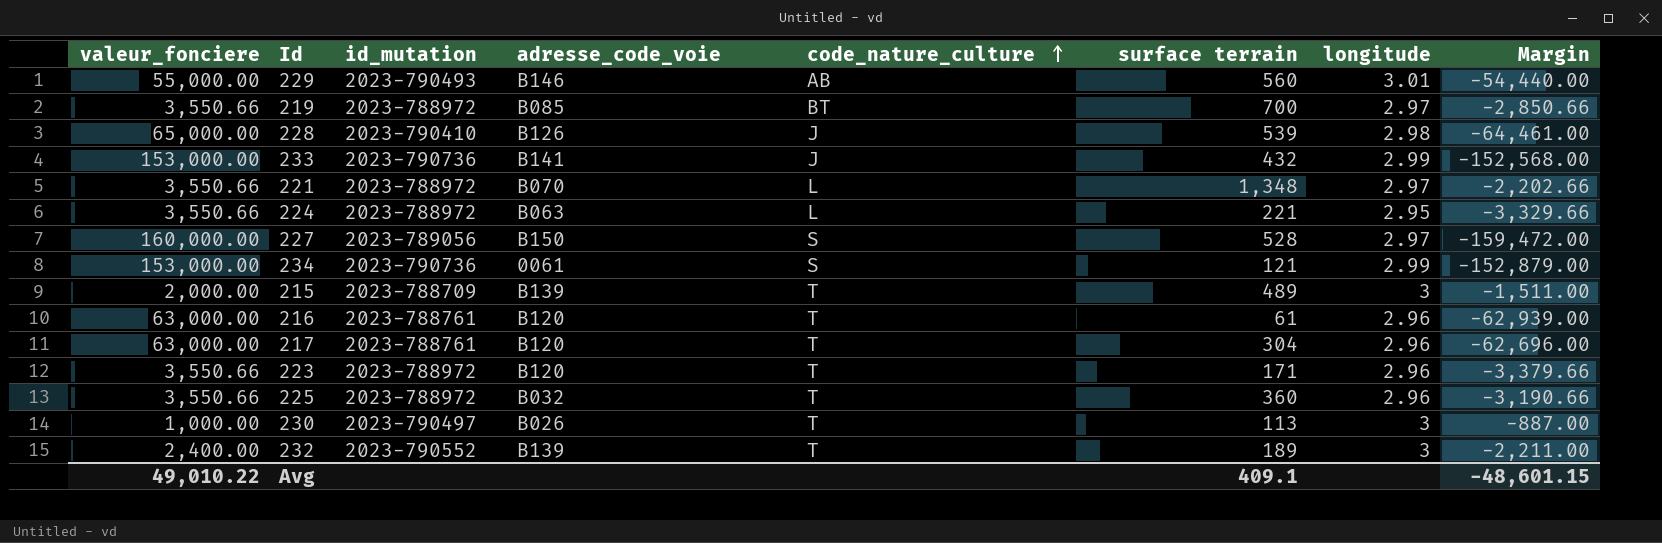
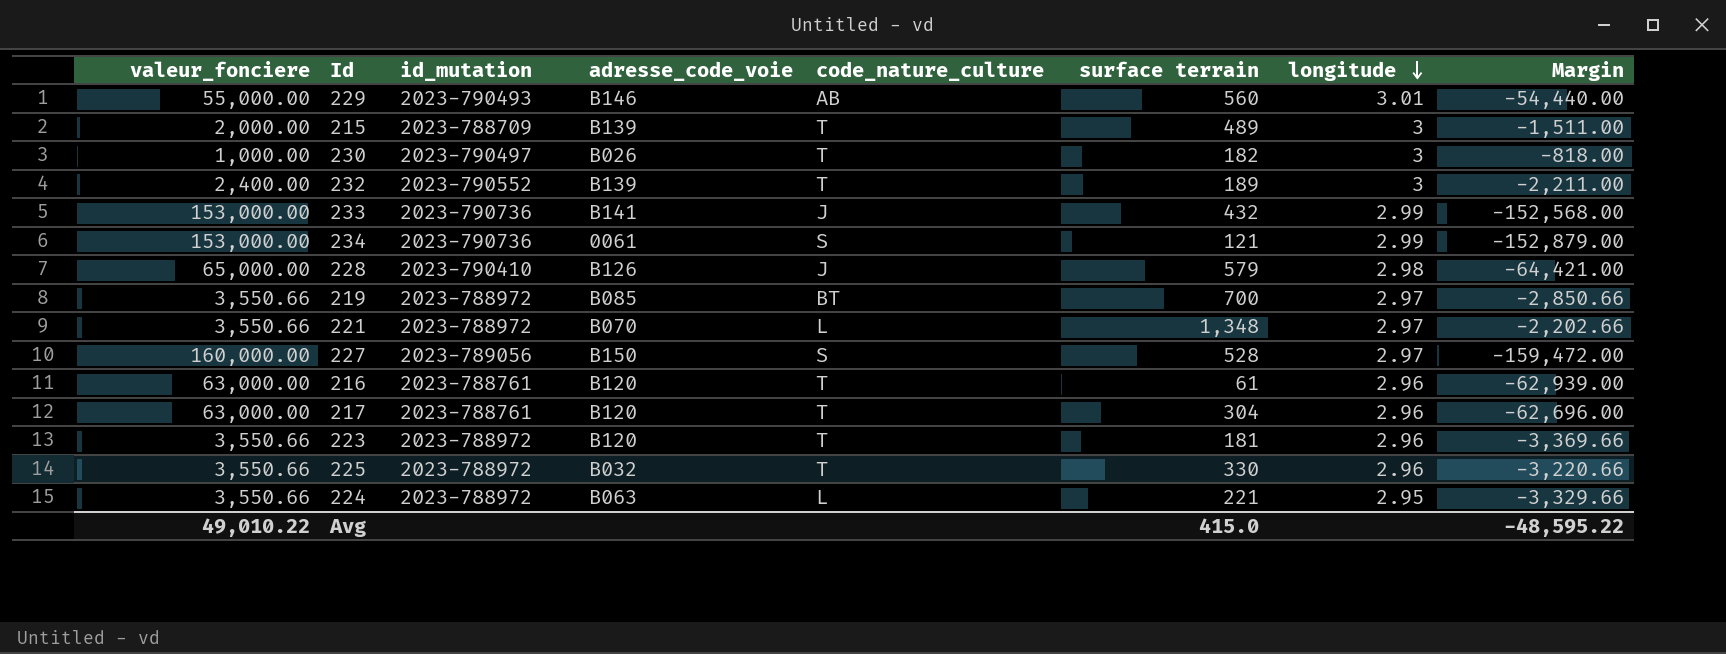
row order: code_nature_culture ascending -> longitude descending
230 | surface terrain: 113 -> 182
230 | Margin: -887.00 -> -818.00
228 | surface terrain: 539 -> 579
228 | Margin: -64,461.00 -> -64,421.00
223 | surface terrain: 171 -> 181
223 | Margin: -3,379.66 -> -3,369.66
225 | surface terrain: 360 -> 330
225 | Margin: -3,190.66 -> -3,220.66
Avg | surface terrain: 409.1 -> 415.0
Avg | Margin: -48,601.15 -> -48,595.22

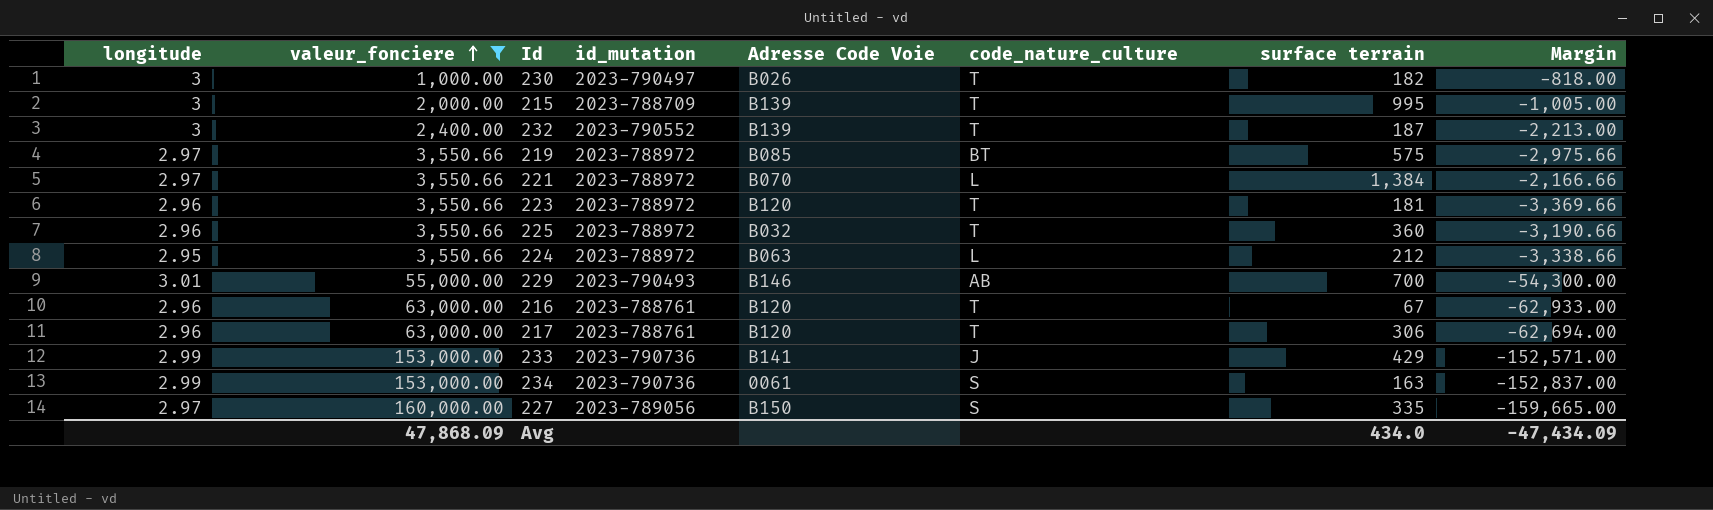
filter: none -> valeur_fonciere != 65,000.00
row order: longitude descending -> valeur_fonciere ascending
column longitude | position: 7 -> 1
column name: adresse_code_voie -> Adresse Code Voie
215 | surface terrain: 489 -> 995
215 | Margin: -1,511.00 -> -1,005.00
232 | surface terrain: 189 -> 187
232 | Margin: -2,211.00 -> -2,213.00
219 | surface terrain: 700 -> 575
219 | Margin: -2,850.66 -> -2,975.66
221 | surface terrain: 1,348 -> 1,384
221 | Margin: -2,202.66 -> -2,166.66
225 | surface terrain: 330 -> 360
225 | Margin: -3,220.66 -> -3,190.66
224 | surface terrain: 221 -> 212
224 | Margin: -3,329.66 -> -3,338.66
229 | surface terrain: 560 -> 700
229 | Margin: -54,440.00 -> -54,300.00
216 | surface terrain: 61 -> 67
216 | Margin: -62,939.00 -> -62,933.00
217 | surface terrain: 304 -> 306
217 | Margin: -62,696.00 -> -62,694.00
233 | surface terrain: 432 -> 429
233 | Margin: -152,568.00 -> -152,571.00
234 | surface terrain: 121 -> 163
234 | Margin: -152,879.00 -> -152,837.00
227 | surface terrain: 528 -> 335
227 | Margin: -159,472.00 -> -159,665.00
Avg | valeur_fonciere: 49,010.22 -> 47,868.09
Avg | surface terrain: 415.0 -> 434.0
Avg | Margin: -48,595.22 -> -47,434.09

